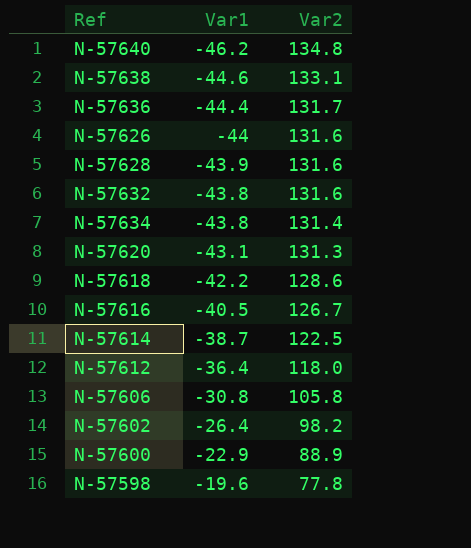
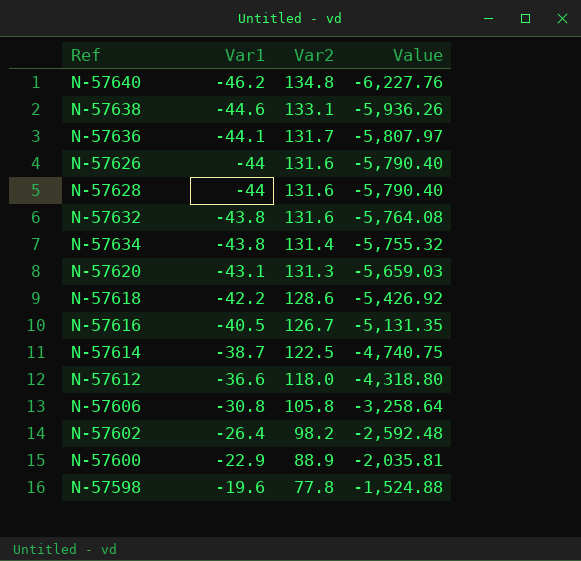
column Value | formula: none -> [Var1] * [Var2]
N-57636 | Var1: -44.4 -> -44.1
N-57628 | Var1: -43.9 -> -44
N-57612 | Var1: -36.4 -> -36.6

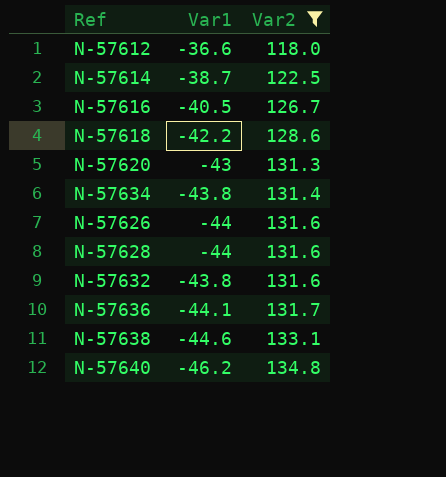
filter: none -> Var2 >= 118.0
row order: Var1 ascending -> Var2 ascending
column Value | formula: [Var1] * [Var2] -> none
N-57620 | Var1: -43.1 -> -43

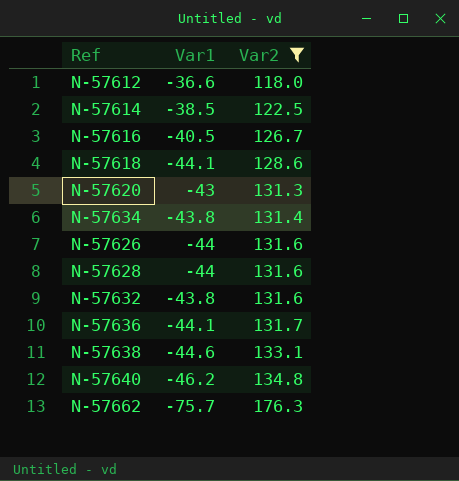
N-57614 | Var1: -38.7 -> -38.5
N-57618 | Var1: -42.2 -> -44.1
row N-57662: none -> -75.7 | 176.3

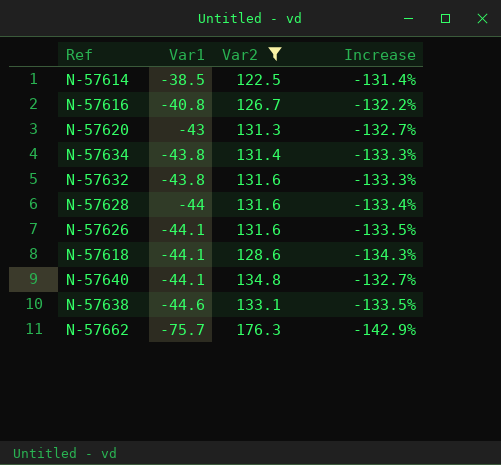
row order: Var2 ascending -> Var1 descending
column Increase | formula: none -> ([Var1] - [Var2]) / [Var2]
row N-57612: -36.6 | 118.0 -> none
row N-57636: -44.1 | 131.7 -> none
N-57616 | Var1: -40.5 -> -40.8
N-57626 | Var1: -44 -> -44.1
N-57640 | Var1: -46.2 -> -44.1

